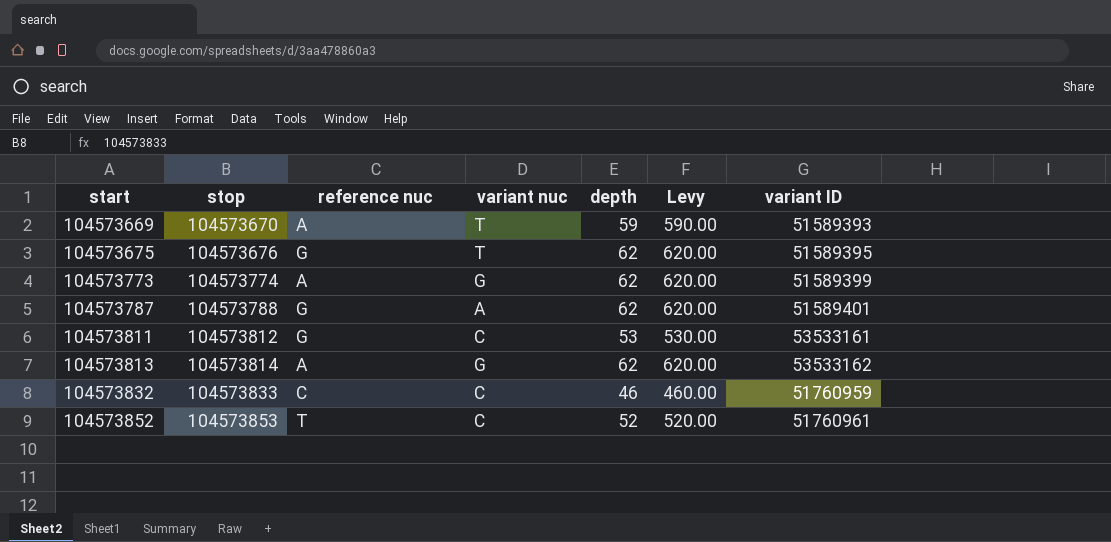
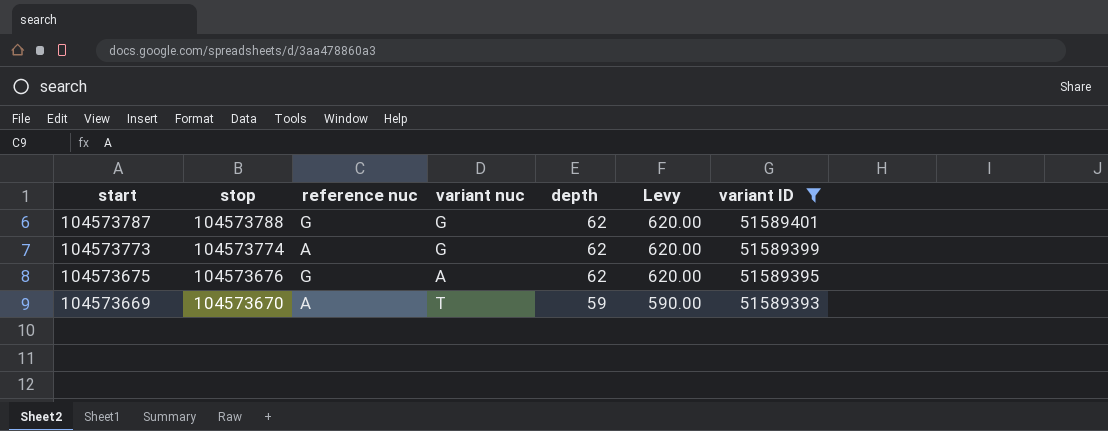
filter: none -> variant ID <= 51589401
row order: start ascending -> start descending
104573787 | variant nuc: A -> G
104573675 | variant nuc: T -> A

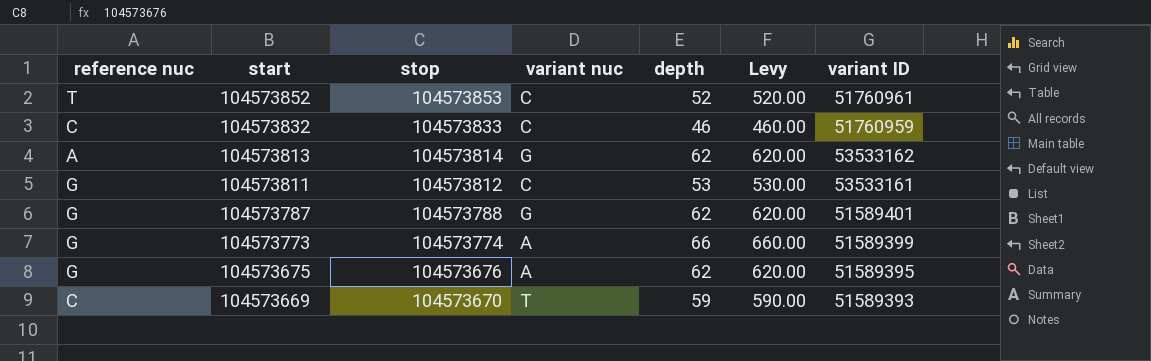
filter: variant ID <= 51589401 -> none
column reference nuc | position: 3 -> 1
104573773 | reference nuc: A -> G
104573773 | variant nuc: G -> A
104573773 | depth: 62 -> 66
104573773 | Levy: 620.00 -> 660.00
104573669 | reference nuc: A -> C

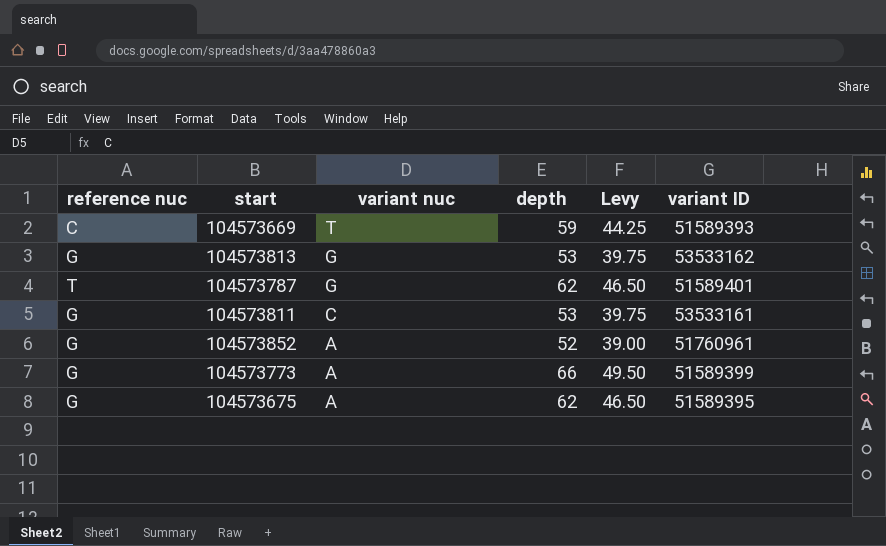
row order: start descending -> variant nuc descending
column stop | position: 3 -> none
column Levy | formula: [depth] * 10 -> [depth] * 0.75
row 104573832: C | 104573833 | C | 46 | 460.00 | 51760959 -> none
104573813 | reference nuc: A -> G
104573813 | depth: 62 -> 53
104573787 | reference nuc: G -> T
104573852 | reference nuc: T -> G
104573852 | variant nuc: C -> A

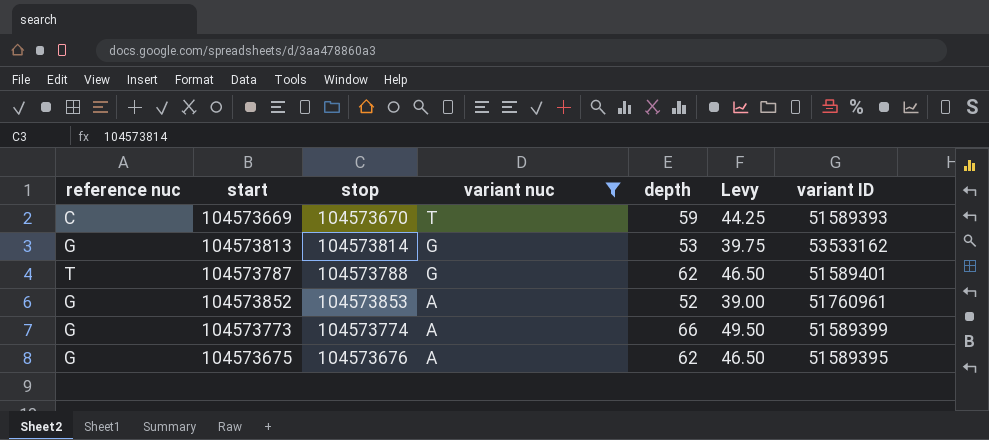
filter: none -> variant nuc != C
column stop | position: none -> 3

